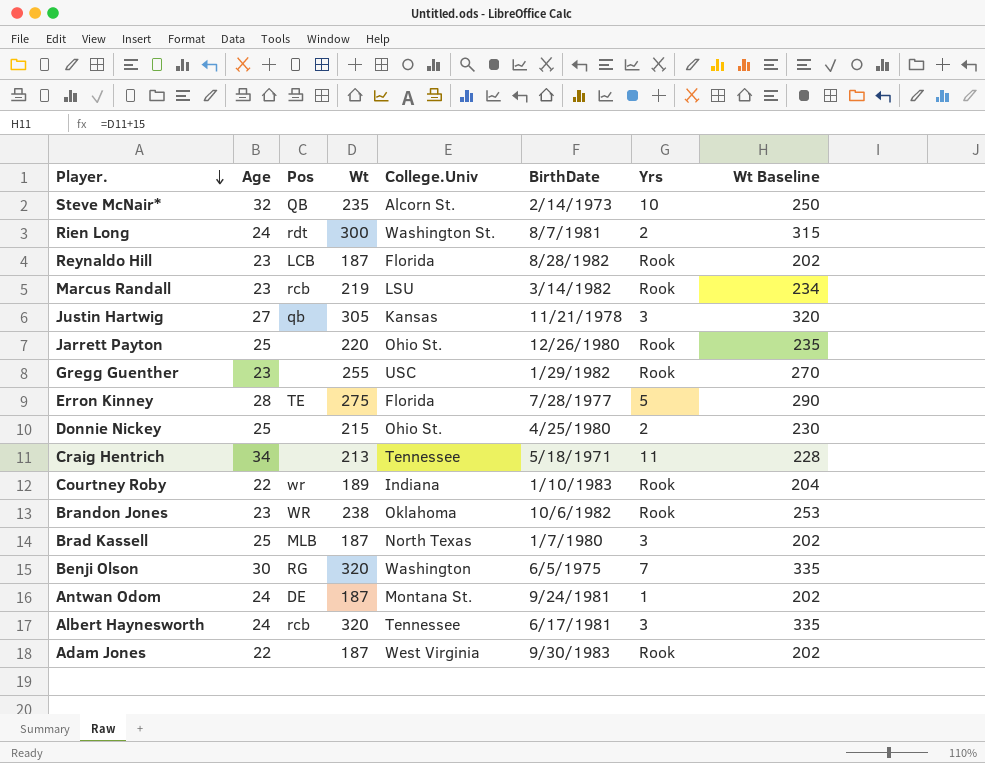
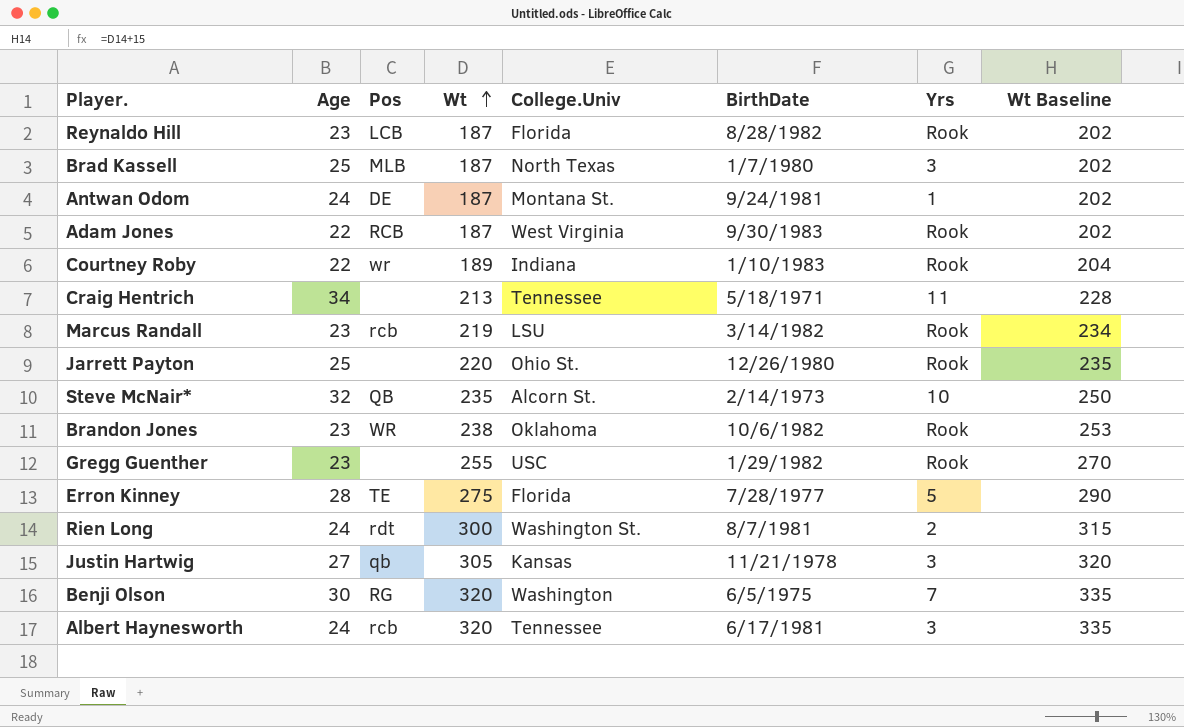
row order: Player. descending -> Wt ascending
row Donnie Nickey: 25 | none | 215 | Ohio St. | 4/25/1980 | 2 | 230 -> none
Adam Jones | Pos: none -> RCB

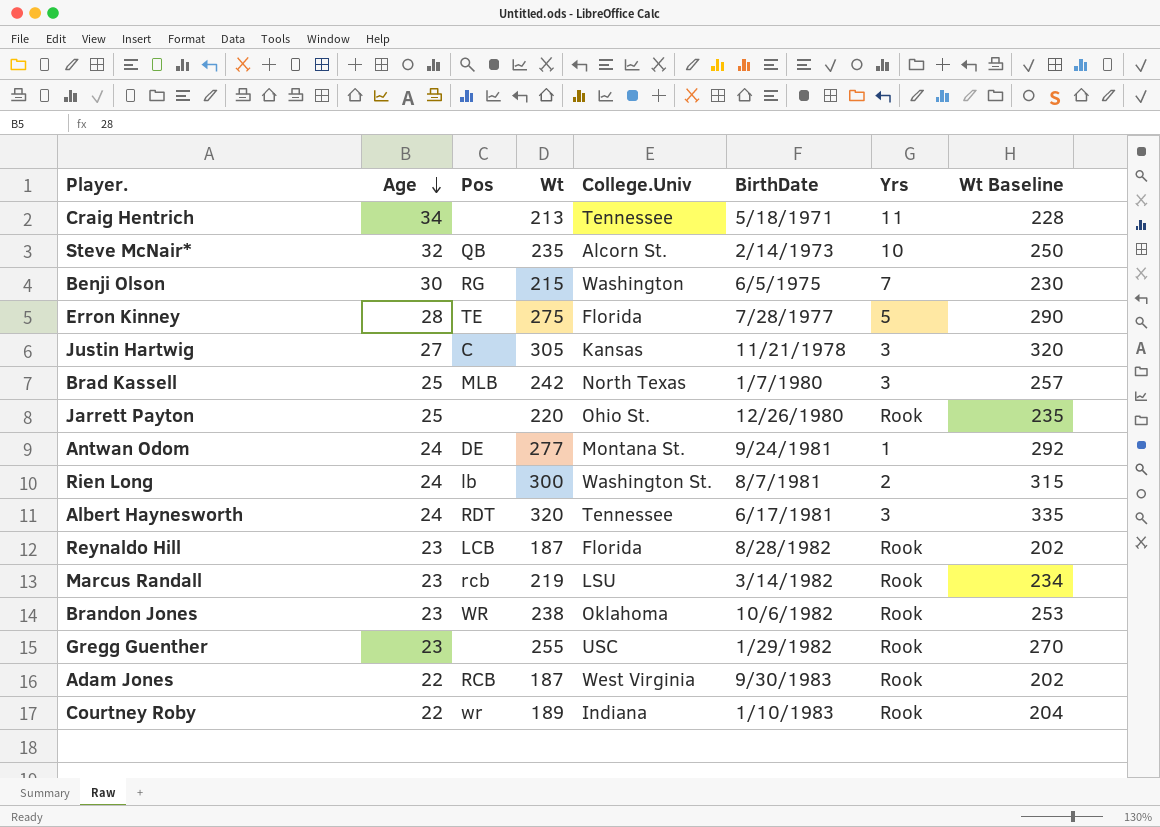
row order: Wt ascending -> Age descending
Benji Olson | Wt: 320 -> 215
Benji Olson | Wt Baseline: 335 -> 230
Justin Hartwig | Pos: qb -> C
Brad Kassell | Wt: 187 -> 242
Brad Kassell | Wt Baseline: 202 -> 257
Antwan Odom | Wt: 187 -> 277
Antwan Odom | Wt Baseline: 202 -> 292
Rien Long | Pos: rdt -> lb
Albert Haynesworth | Pos: rcb -> RDT

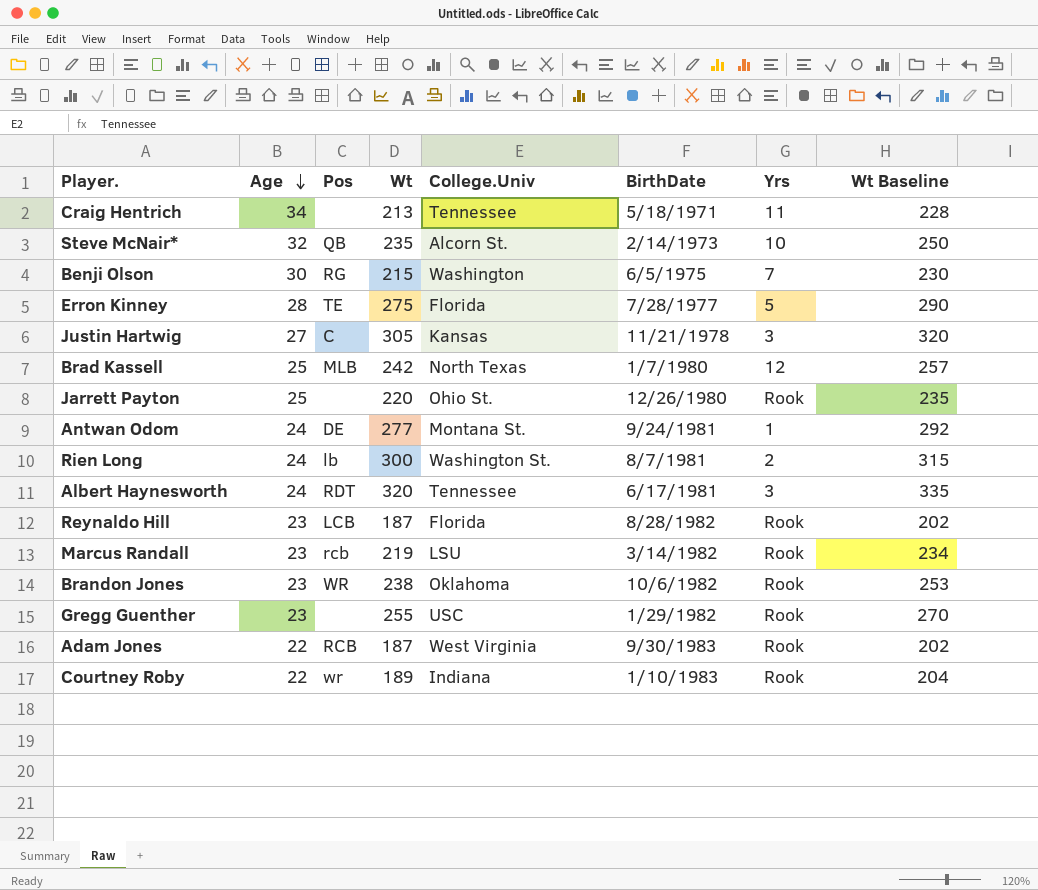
Brad Kassell | Yrs: 3 -> 12

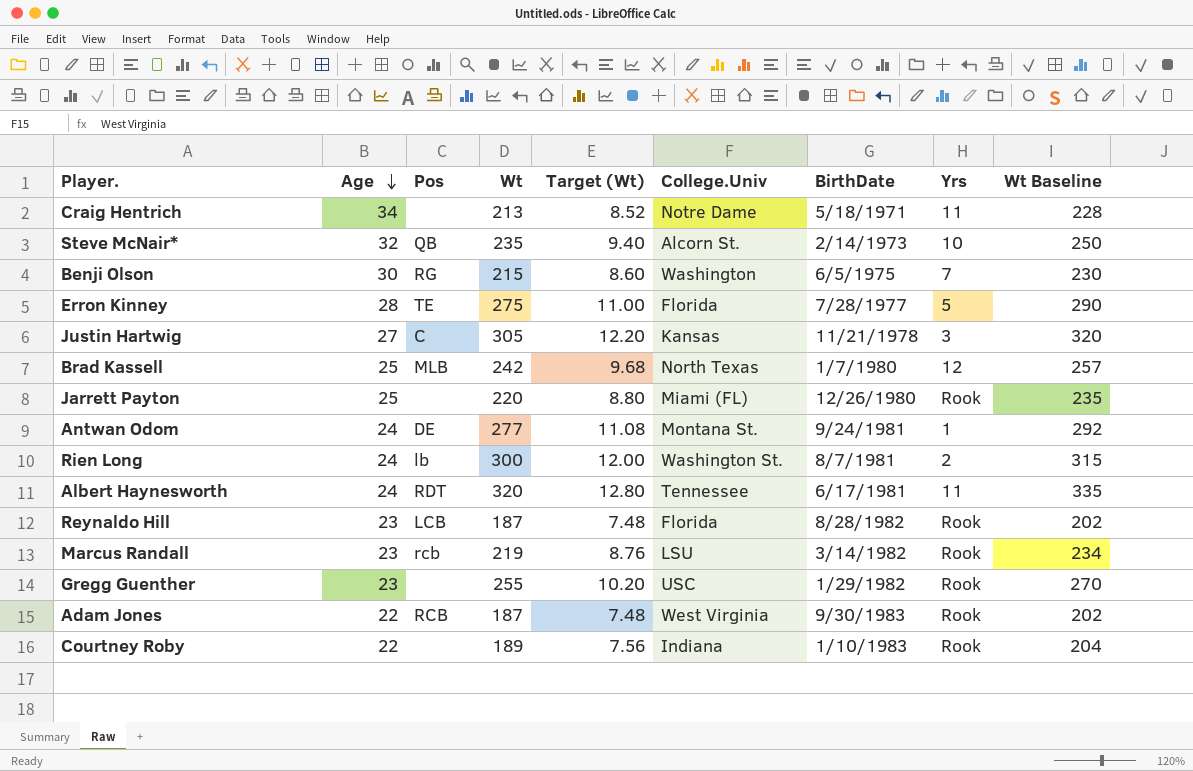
column Target (Wt) | formula: none -> [Wt] * 0.04
row Brandon Jones: 23 | WR | 238 | Oklahoma | 10/6/1982 | Rook | 253 -> none
Craig Hentrich | College.Univ: Tennessee -> Notre Dame
Jarrett Payton | College.Univ: Ohio St. -> Miami (FL)
Albert Haynesworth | Yrs: 3 -> 11
Courtney Roby | Pos: wr -> none

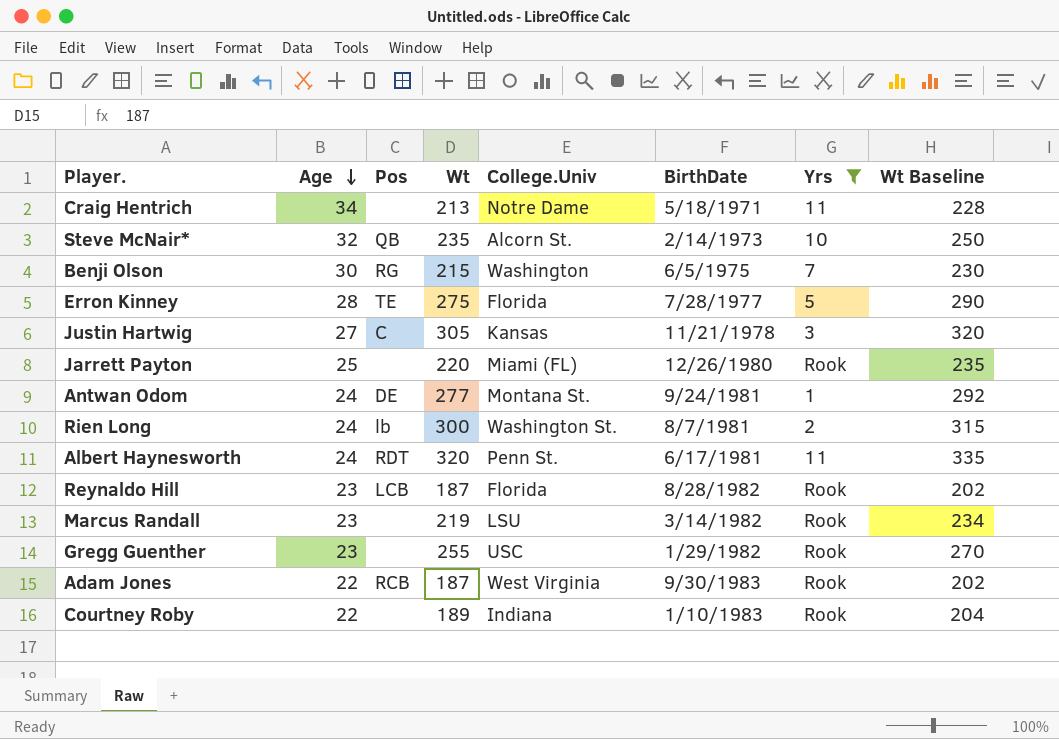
filter: none -> Yrs != 12
column Target (Wt) | formula: [Wt] * 0.04 -> none
Albert Haynesworth | College.Univ: Tennessee -> Penn St.
Marcus Randall | Pos: rcb -> none

